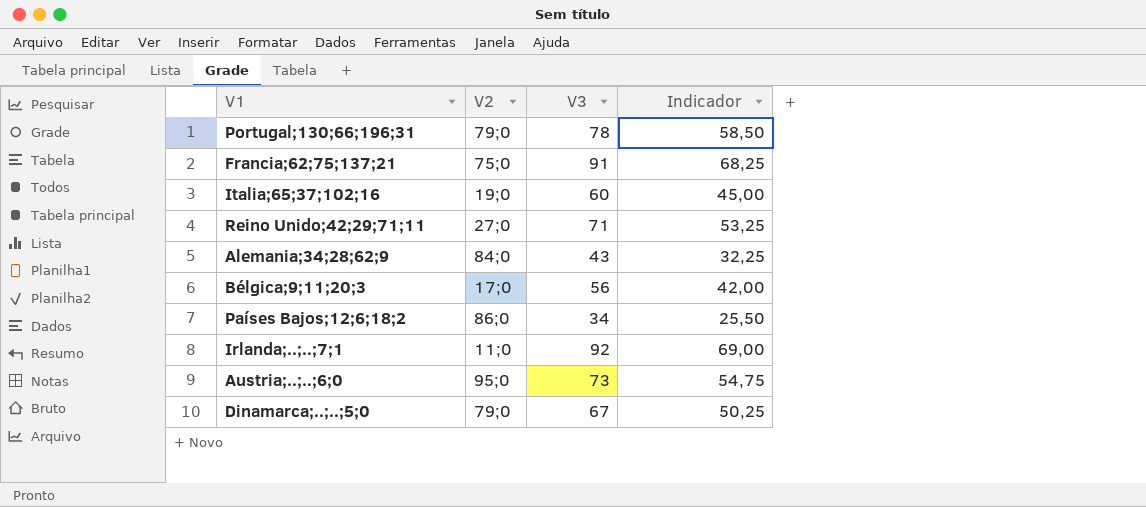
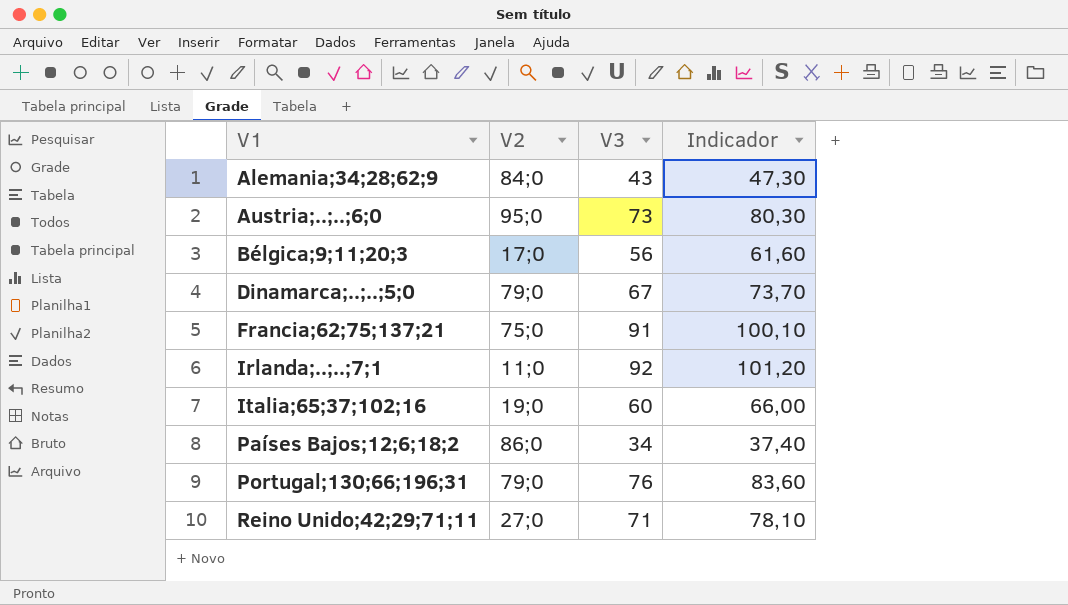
row order: none -> V1 ascending
column Indicador | formula: [V3] * 0,75 -> [V3] * 1,1
Portugal;130;66;196;31 | V3: 78 -> 76

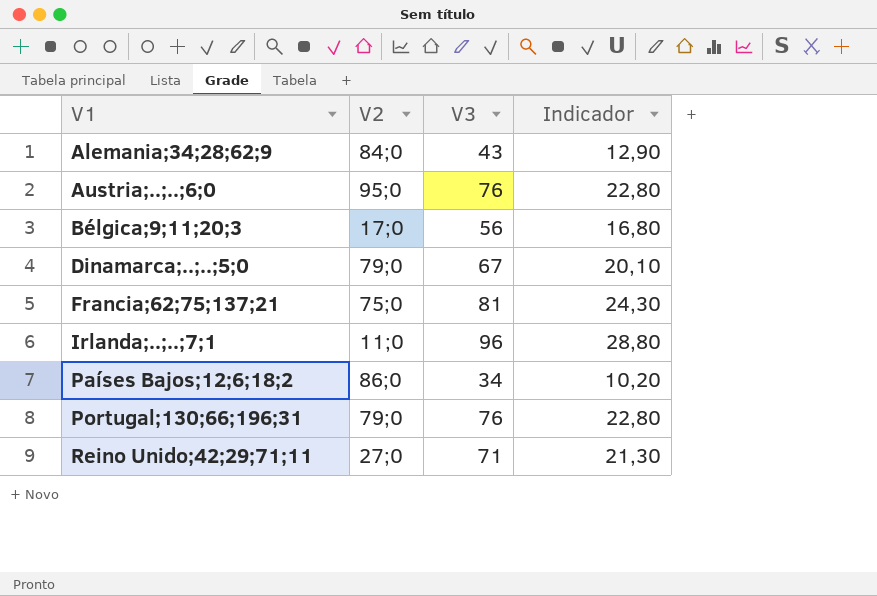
column Indicador | formula: [V3] * 1,1 -> [V3] * 0,3
row Italia;65;37;102;16: 19;0 | 60 | 66,00 -> none
Austria;..;..;6;0 | V3: 73 -> 76
Francia;62;75;137;21 | V3: 91 -> 81
Irlanda;..;..;7;1 | V3: 92 -> 96

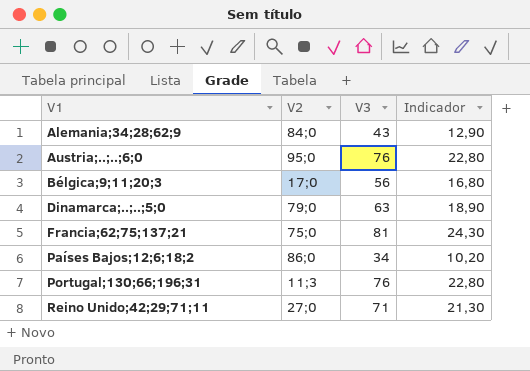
row Irlanda;..;..;7;1: 11;0 | 96 | 28,80 -> none
Dinamarca;..;..;5;0 | V3: 67 -> 63
Dinamarca;..;..;5;0 | Indicador: 20,10 -> 18,90
Portugal;130;66;196;31 | V2: 79;0 -> 11;3

